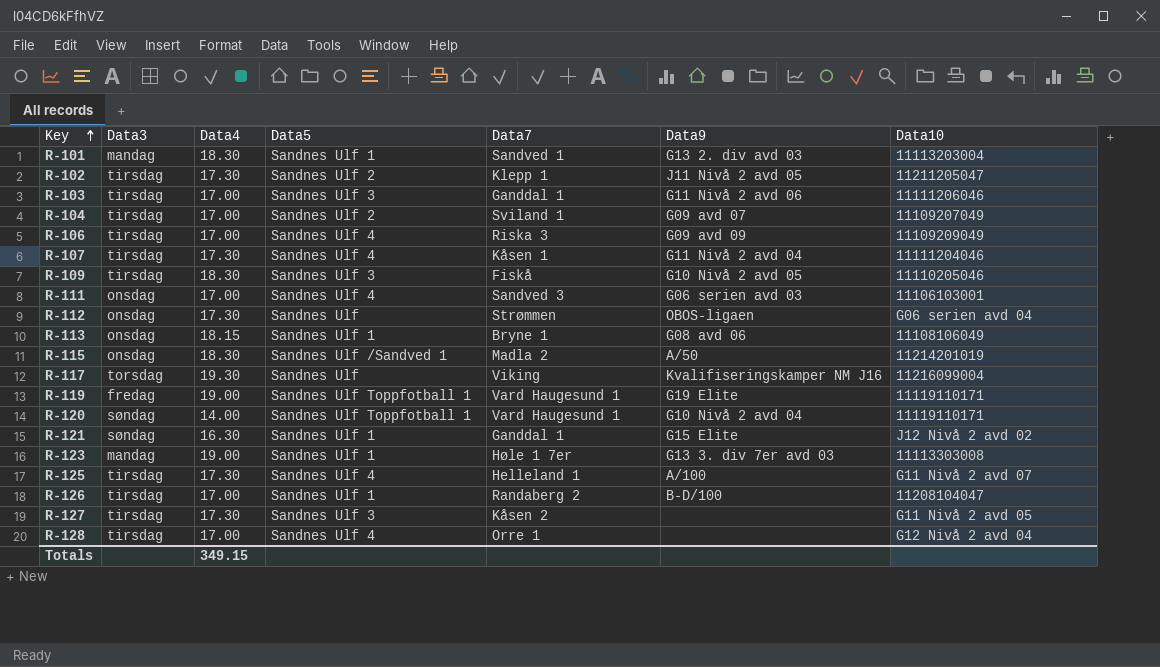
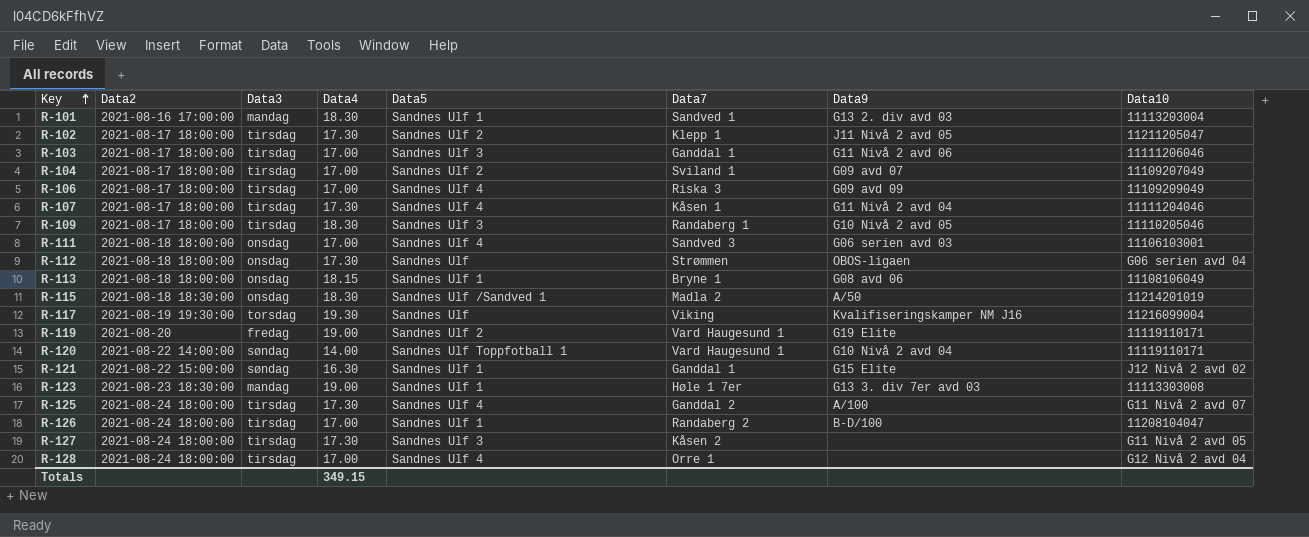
column Data2 | position: none -> 2
R-109 | Data7: Fiskå -> Randaberg 1
R-119 | Data5: Sandnes Ulf Toppfotball 1 -> Sandnes Ulf 2
R-125 | Data7: Helleland 1 -> Ganddal 2

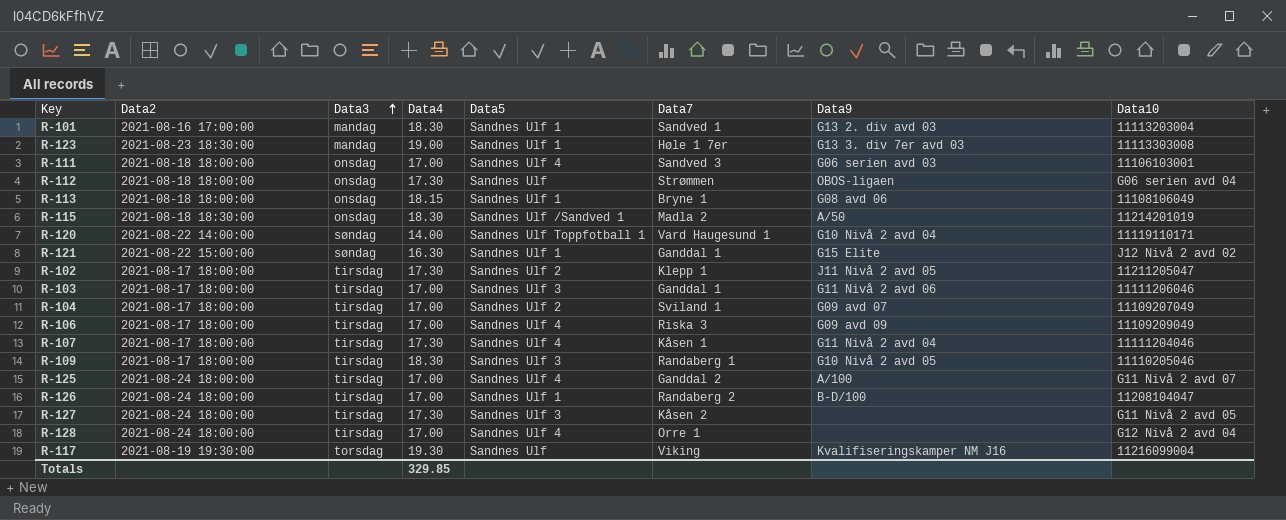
row order: Key ascending -> Data3 ascending
row R-119: 2021-08-20 | fredag | 19.00 | Sandnes Ulf 2 | Vard Haugesund 1 | G19 Elite | 11119110171 -> none
R-125 | Data4: 17.30 -> 17.00
Totals | Data4: 349.15 -> 329.85

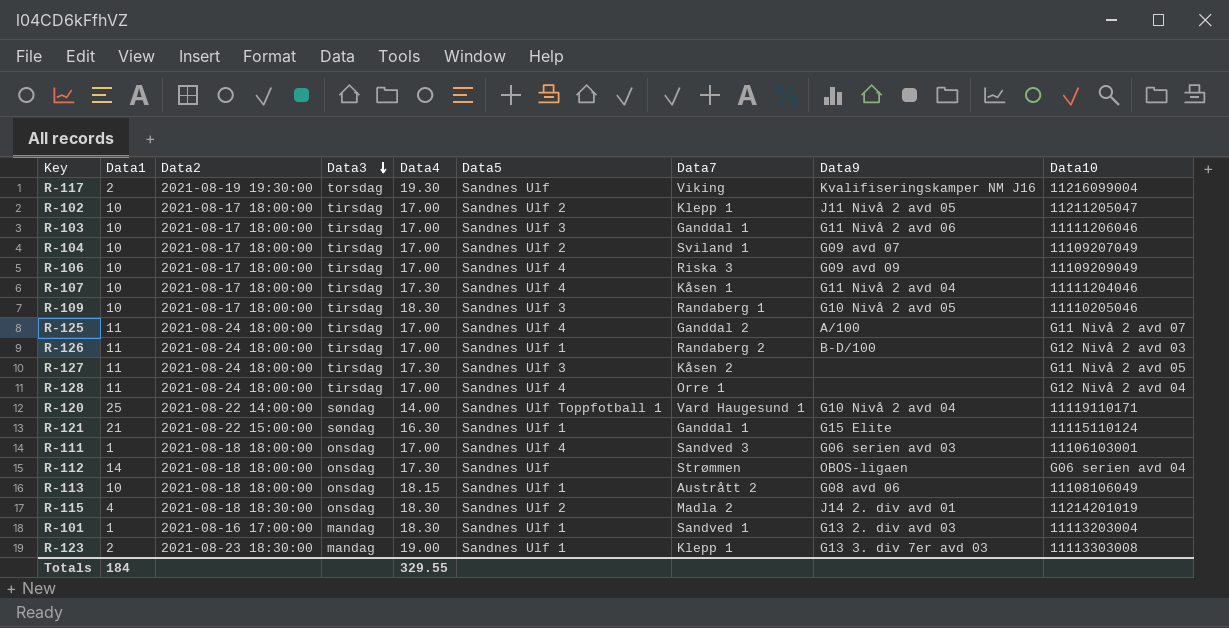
row order: Data3 ascending -> Data3 descending
column Data1 | position: none -> 2
R-102 | Data4: 17.30 -> 17.00
R-126 | Data10: 11208104047 -> G12 Nivå 2 avd 03
R-121 | Data10: J12 Nivå 2 avd 02 -> 11115110124
R-113 | Data7: Bryne 1 -> Austrått 2
R-115 | Data5: Sandnes Ulf /Sandved 1 -> Sandnes Ulf 2
R-115 | Data9: A/50 -> J14 2. div avd 01
R-123 | Data7: Høle 1 7er -> Klepp 1
Totals | Data4: 329.85 -> 329.55

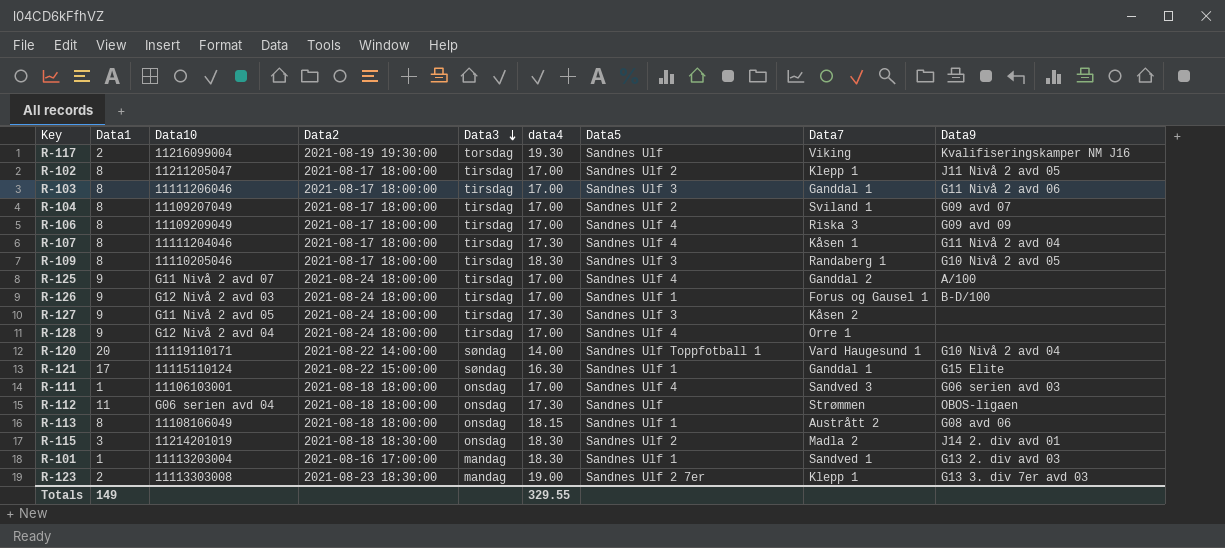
column Data10 | position: 9 -> 3
column name: Data4 -> data4
R-102 | Data1: 10 -> 8
R-103 | Data1: 10 -> 8
R-104 | Data1: 10 -> 8
R-106 | Data1: 10 -> 8
R-107 | Data1: 10 -> 8
R-109 | Data1: 10 -> 8
R-125 | Data1: 11 -> 9
R-126 | Data1: 11 -> 9
R-126 | Data7: Randaberg 2 -> Forus og Gausel 1
R-127 | Data1: 11 -> 9
R-128 | Data1: 11 -> 9
R-120 | Data1: 25 -> 20
R-121 | Data1: 21 -> 17
R-112 | Data1: 14 -> 11
R-113 | Data1: 10 -> 8
R-115 | Data1: 4 -> 3
R-123 | Data5: Sandnes Ulf 1 -> Sandnes Ulf 2 7er
Totals | Data1: 184 -> 149

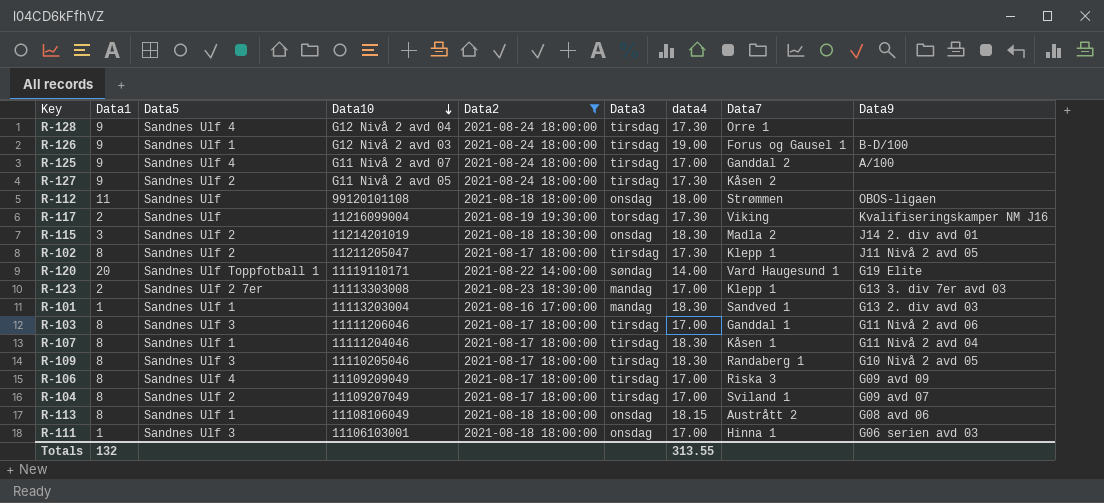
filter: none -> Data2 != 2021-08-22 15:00:00
row order: Data3 descending -> Data10 descending
column Data5 | position: 7 -> 3
R-128 | data4: 17.00 -> 17.30
R-126 | data4: 17.00 -> 19.00
R-127 | Data5: Sandnes Ulf 3 -> Sandnes Ulf 2
R-112 | Data10: G06 serien avd 04 -> 99120101108
R-112 | data4: 17.30 -> 18.00
R-117 | data4: 19.30 -> 17.30
R-102 | data4: 17.00 -> 17.30
R-120 | Data9: G10 Nivå 2 avd 04 -> G19 Elite
R-123 | data4: 19.00 -> 17.00
R-107 | Data5: Sandnes Ulf 4 -> Sandnes Ulf 1
R-107 | data4: 17.30 -> 18.30
R-111 | Data5: Sandnes Ulf 4 -> Sandnes Ulf 3
R-111 | Data7: Sandved 3 -> Hinna 1
Totals | Data1: 149 -> 132
Totals | data4: 329.55 -> 313.55

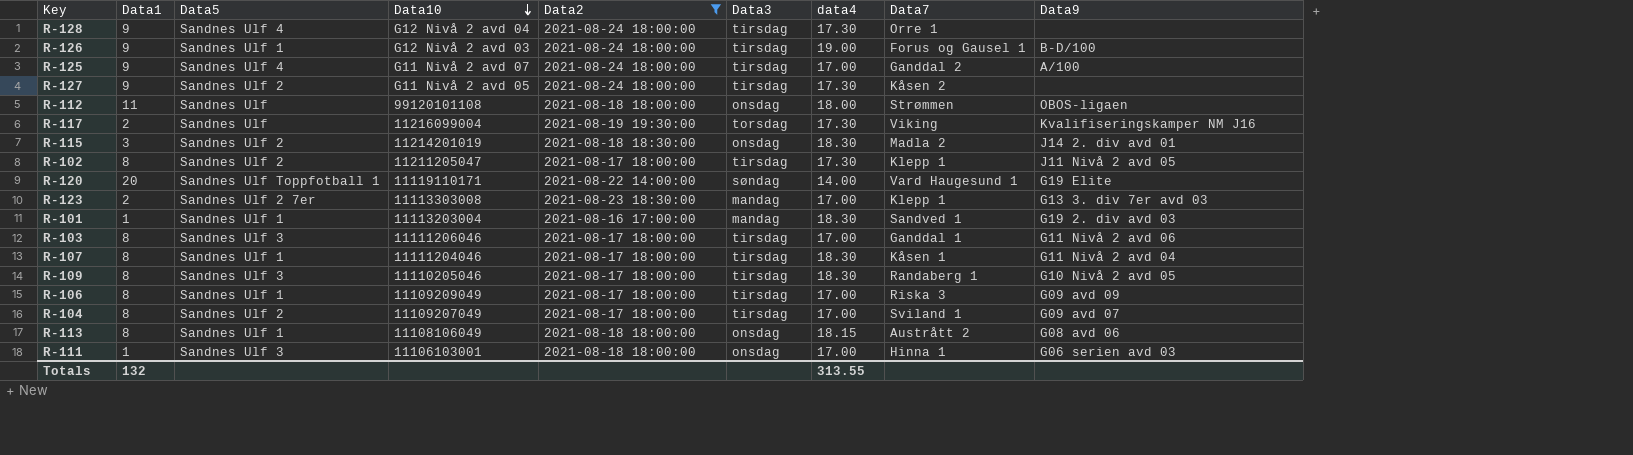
R-101 | Data9: G13 2. div avd 03 -> G19 2. div avd 03
R-106 | Data5: Sandnes Ulf 4 -> Sandnes Ulf 1

